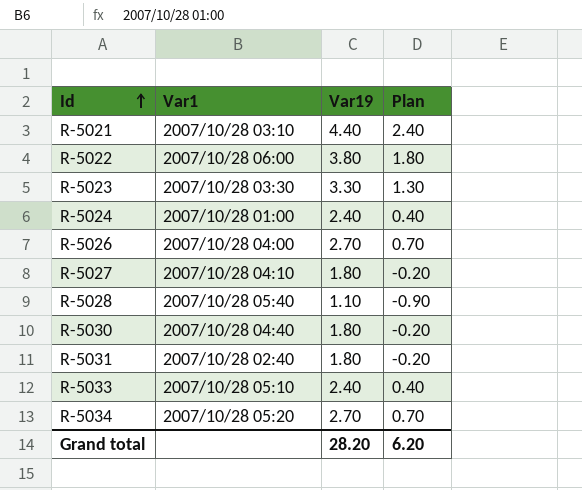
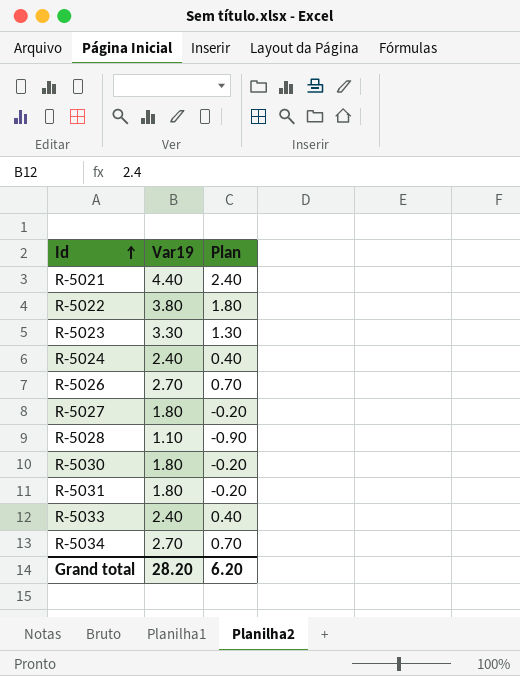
column Var1 | position: 2 -> none

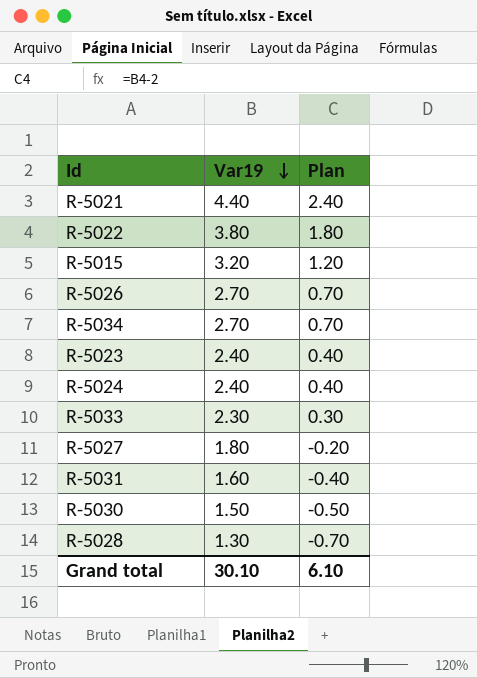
row order: Id ascending -> Var19 descending
row R-5015: none -> 3.20 | 1.20
R-5023 | Var19: 3.30 -> 2.40
R-5023 | Plan: 1.30 -> 0.40
R-5033 | Var19: 2.40 -> 2.30
R-5033 | Plan: 0.40 -> 0.30
R-5031 | Var19: 1.80 -> 1.60
R-5031 | Plan: -0.20 -> -0.40
R-5030 | Var19: 1.80 -> 1.50
R-5030 | Plan: -0.20 -> -0.50
R-5028 | Var19: 1.10 -> 1.30
R-5028 | Plan: -0.90 -> -0.70
Grand total | Var19: 28.20 -> 30.10
Grand total | Plan: 6.20 -> 6.10

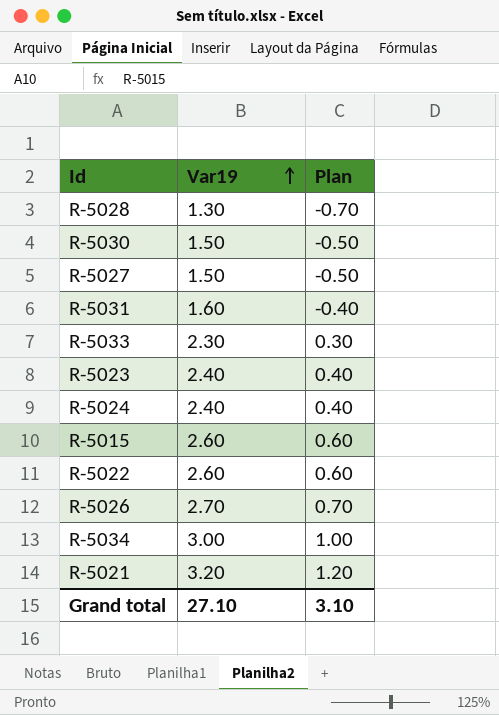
row order: Var19 descending -> Var19 ascending
R-5027 | Var19: 1.80 -> 1.50
R-5027 | Plan: -0.20 -> -0.50
R-5015 | Var19: 3.20 -> 2.60
R-5015 | Plan: 1.20 -> 0.60
R-5022 | Var19: 3.80 -> 2.60
R-5022 | Plan: 1.80 -> 0.60
R-5034 | Var19: 2.70 -> 3.00
R-5034 | Plan: 0.70 -> 1.00
R-5021 | Var19: 4.40 -> 3.20
R-5021 | Plan: 2.40 -> 1.20
Grand total | Var19: 30.10 -> 27.10
Grand total | Plan: 6.10 -> 3.10

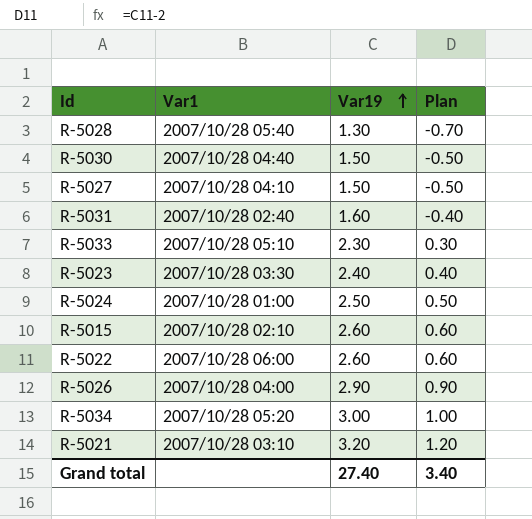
column Var1 | position: none -> 2
R-5024 | Var19: 2.40 -> 2.50
R-5024 | Plan: 0.40 -> 0.50
R-5026 | Var19: 2.70 -> 2.90
R-5026 | Plan: 0.70 -> 0.90
Grand total | Var19: 27.10 -> 27.40
Grand total | Plan: 3.10 -> 3.40

